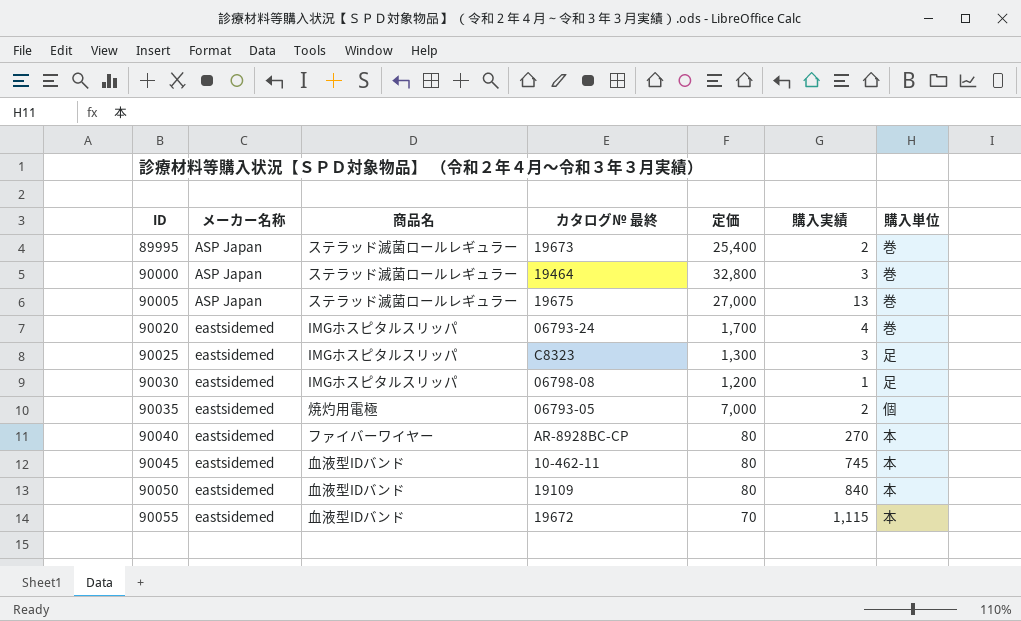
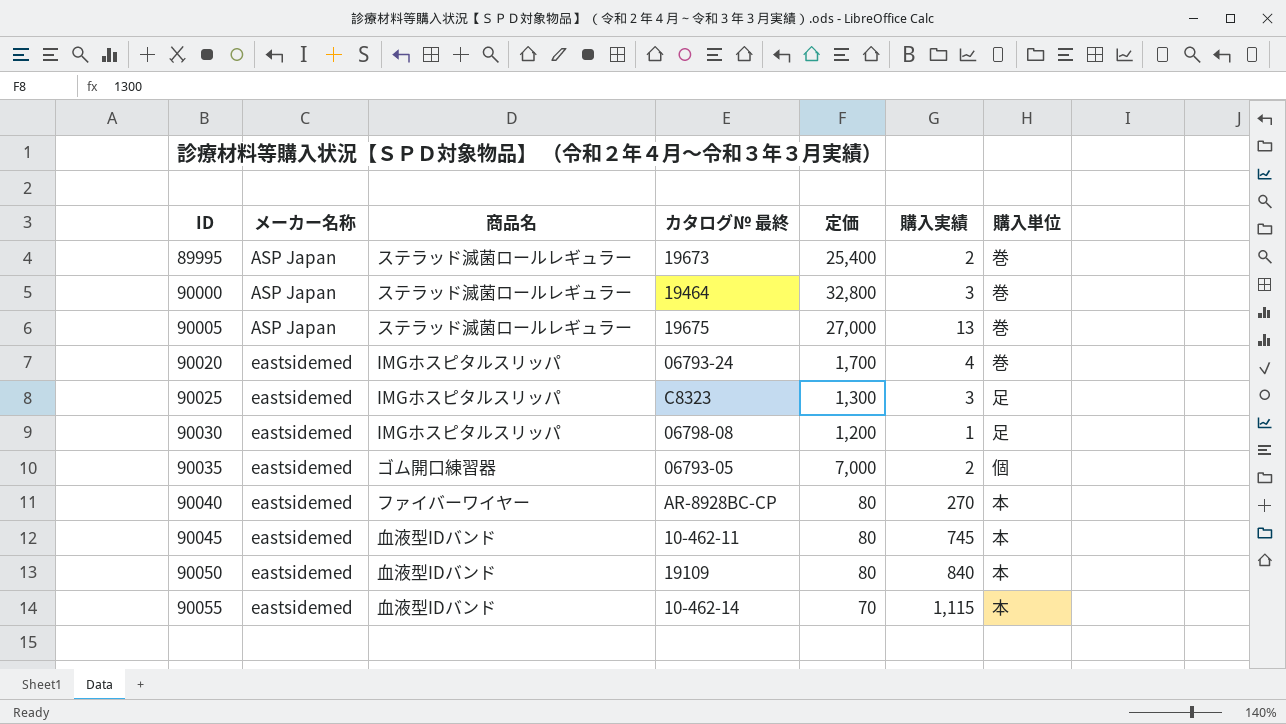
90035 | 商品名: 焼灼用電極 -> ゴム開口練習器
90055 | カタログ№ 最終: 19672 -> 10-462-14

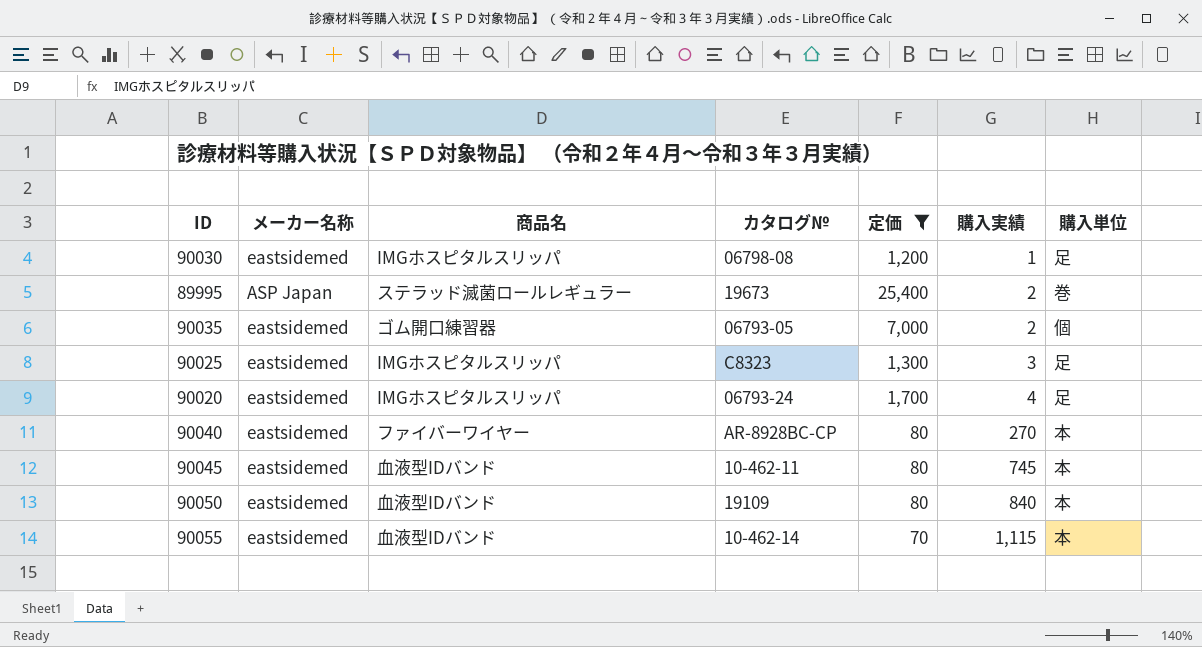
filter: none -> 定価 <= 25,400
row order: ID ascending -> 購入実績 ascending
column name: カタログ№ 最終 -> カタログ№
90020 | 購入単位: 巻 -> 足

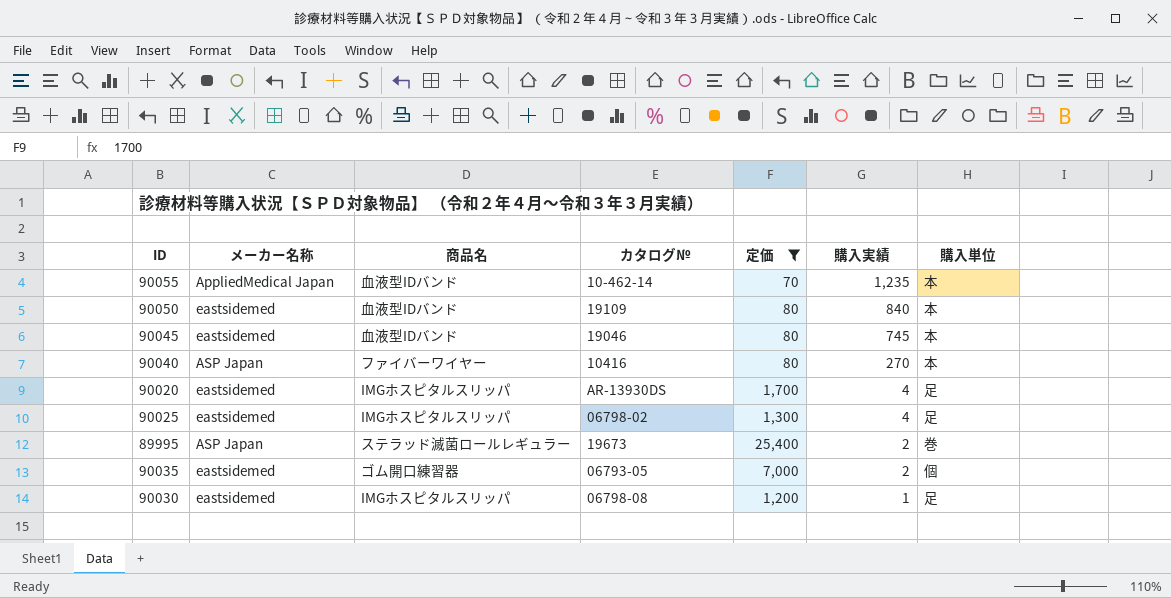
row order: 購入実績 ascending -> 購入実績 descending
90055 | メーカー名称: eastsidemed -> AppliedMedical Japan
90055 | 購入実績: 1,115 -> 1,235
90045 | カタログ№: 10-462-11 -> 19046
90040 | メーカー名称: eastsidemed -> ASP Japan
90040 | カタログ№: AR-8928BC-CP -> 10416
90020 | カタログ№: 06793-24 -> AR-13930DS
90025 | カタログ№: C8323 -> 06798-02
90025 | 購入実績: 3 -> 4

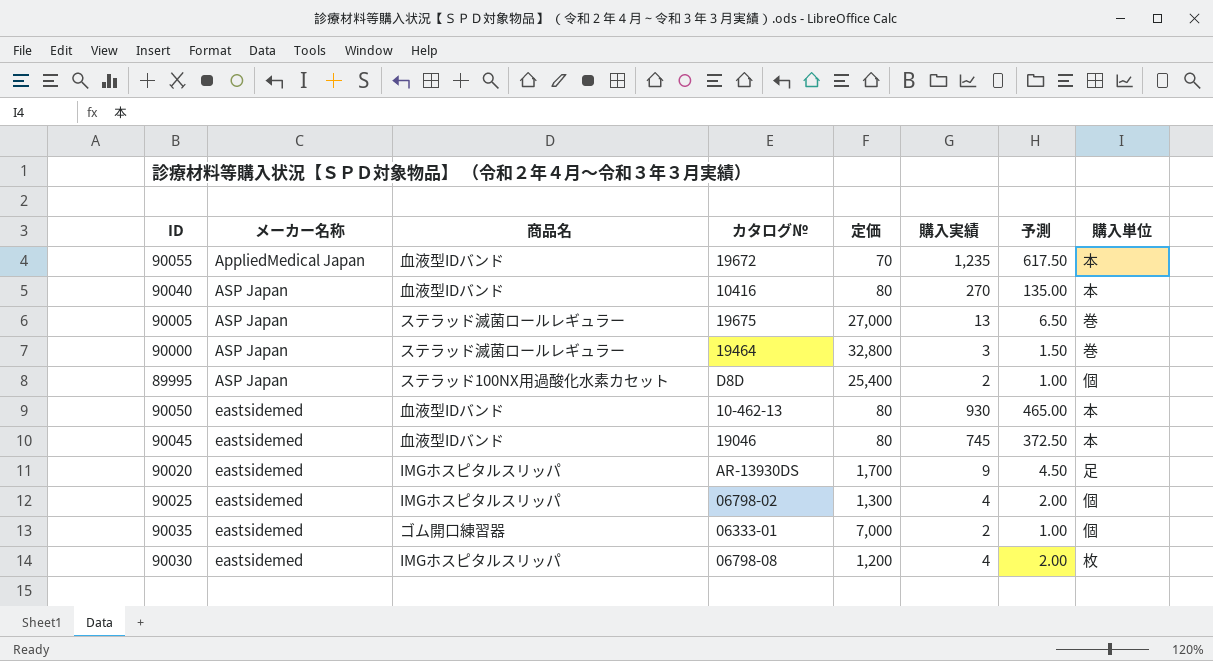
filter: 定価 <= 25,400 -> none
row order: 購入実績 descending -> メーカー名称 ascending
column 予測 | formula: none -> [購入実績] * 0.5
90055 | カタログ№: 10-462-14 -> 19672
90040 | 商品名: ファイバーワイヤー -> 血液型IDバンド
89995 | 商品名: ステラッド滅菌ロールレギュラー -> ステラッド100NX用過酸化水素カセット
89995 | カタログ№: 19673 -> D8D
89995 | 購入単位: 巻 -> 個
90050 | カタログ№: 19109 -> 10-462-13
90050 | 購入実績: 840 -> 930
90020 | 購入実績: 4 -> 9
90025 | 購入単位: 足 -> 個
90035 | カタログ№: 06793-05 -> 06333-01
90030 | 購入実績: 1 -> 4
90030 | 購入単位: 足 -> 枚

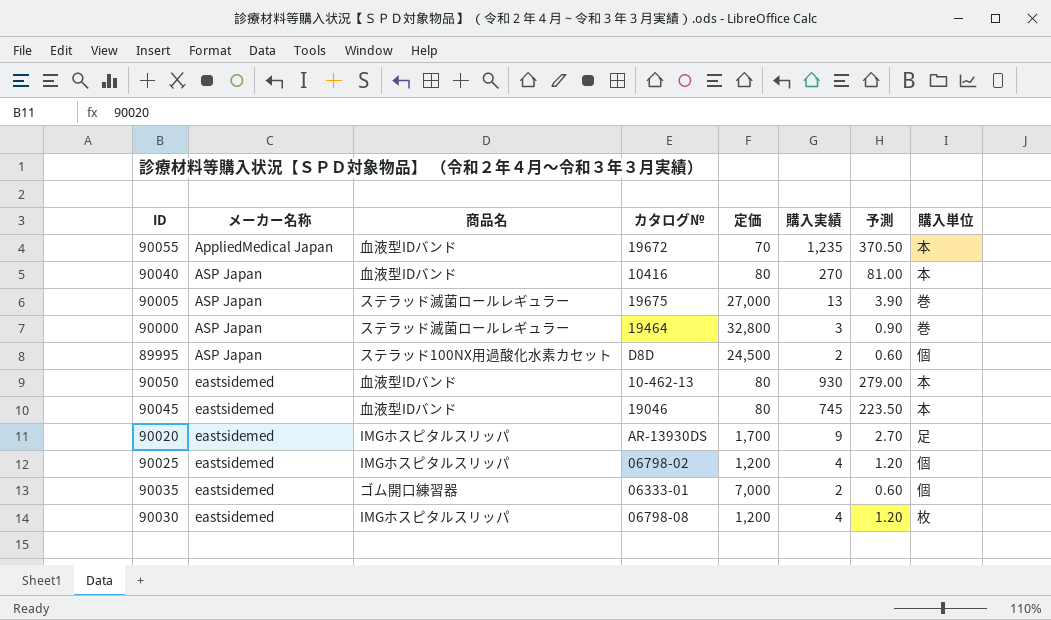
column 予測 | formula: [購入実績] * 0.5 -> [購入実績] * 0.3
89995 | 定価: 25,400 -> 24,500
90025 | 定価: 1,300 -> 1,200

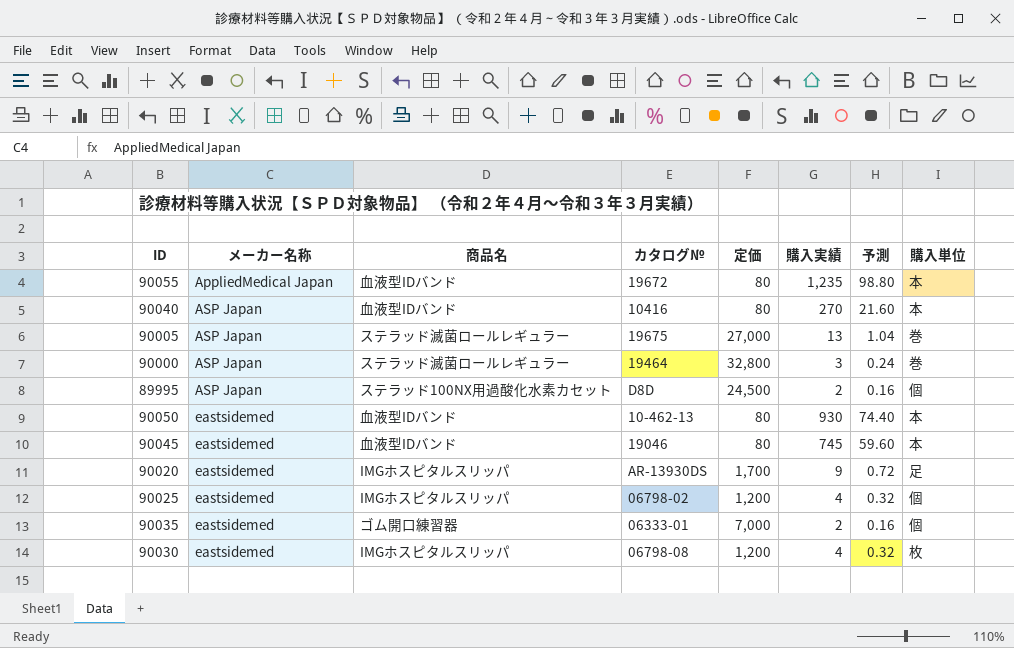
column 予測 | formula: [購入実績] * 0.3 -> [購入実績] * 0.08
90055 | 定価: 70 -> 80

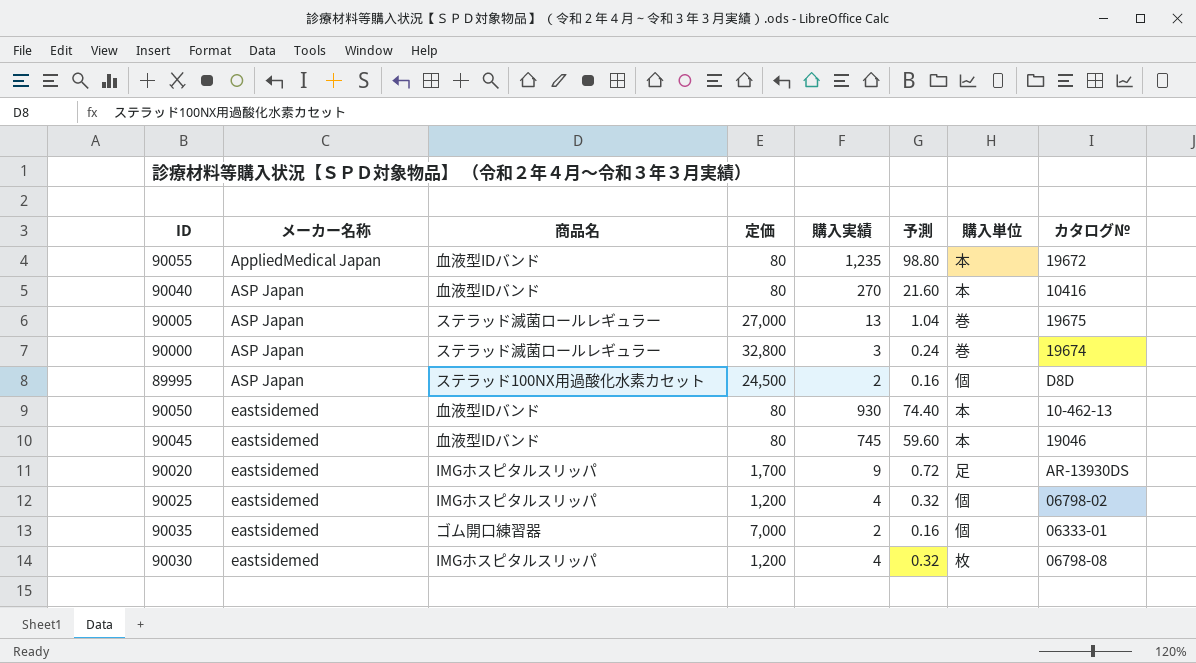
column カタログ№ | position: 4 -> 8
90000 | カタログ№: 19464 -> 19674

